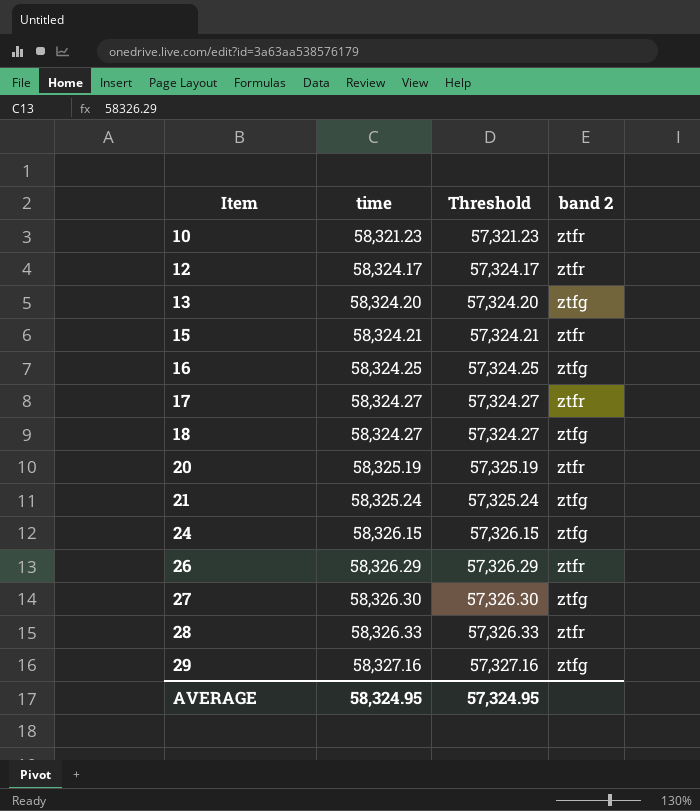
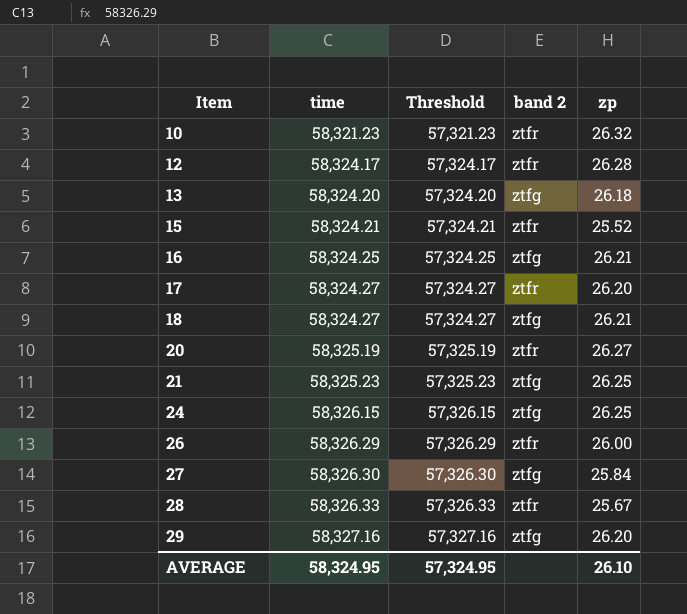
column zp | position: none -> 5
21 | time: 58,325.24 -> 58,325.23
21 | Threshold: 57,325.24 -> 57,325.23

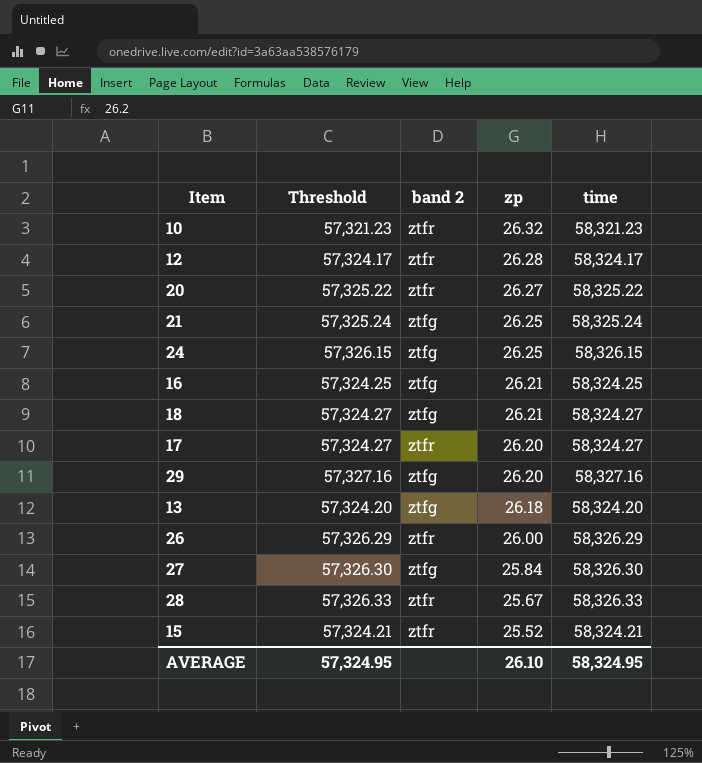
row order: Item ascending -> zp descending
column time | position: 2 -> 5
20 | Threshold: 57,325.19 -> 57,325.22
20 | time: 58,325.19 -> 58,325.22
21 | Threshold: 57,325.23 -> 57,325.24
21 | time: 58,325.23 -> 58,325.24

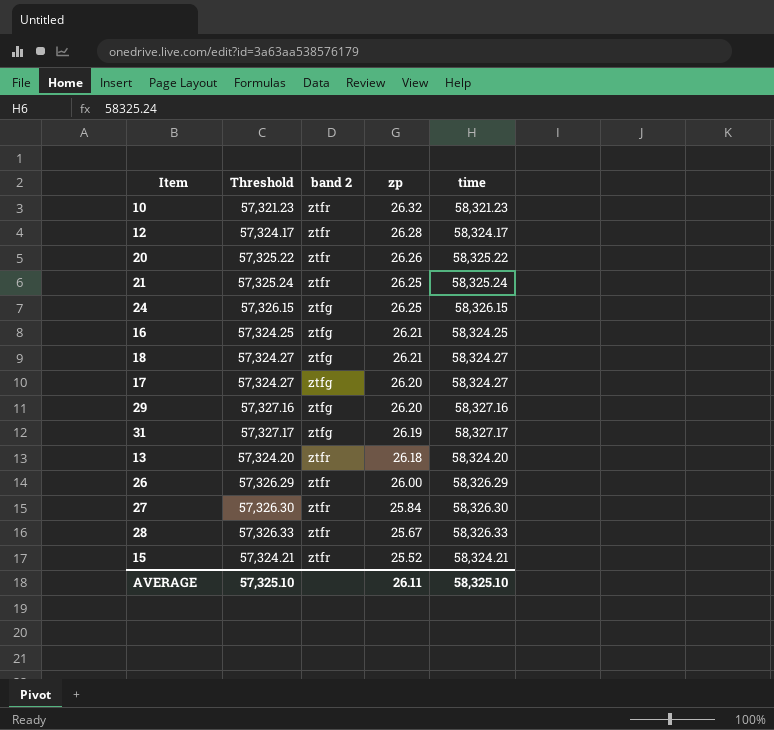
20 | zp: 26.27 -> 26.26
21 | band 2: ztfg -> ztfr
17 | band 2: ztfr -> ztfg
row 31: none -> 57,327.17 | ztfg | 26.19 | 58,327.17
13 | band 2: ztfg -> ztfr
27 | band 2: ztfg -> ztfr
AVERAGE | Threshold: 57,324.95 -> 57,325.10
AVERAGE | zp: 26.10 -> 26.11
AVERAGE | time: 58,324.95 -> 58,325.10

